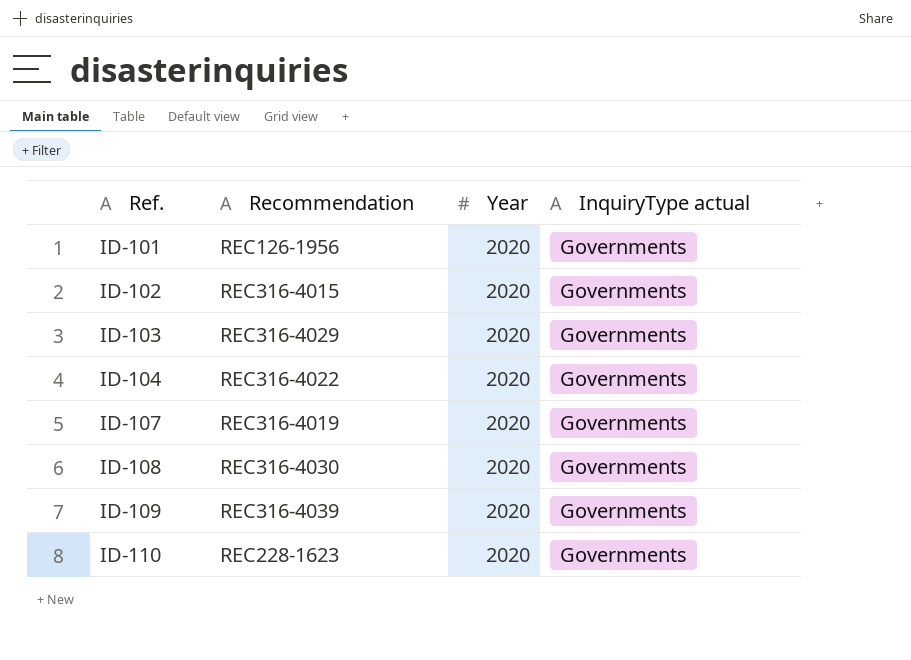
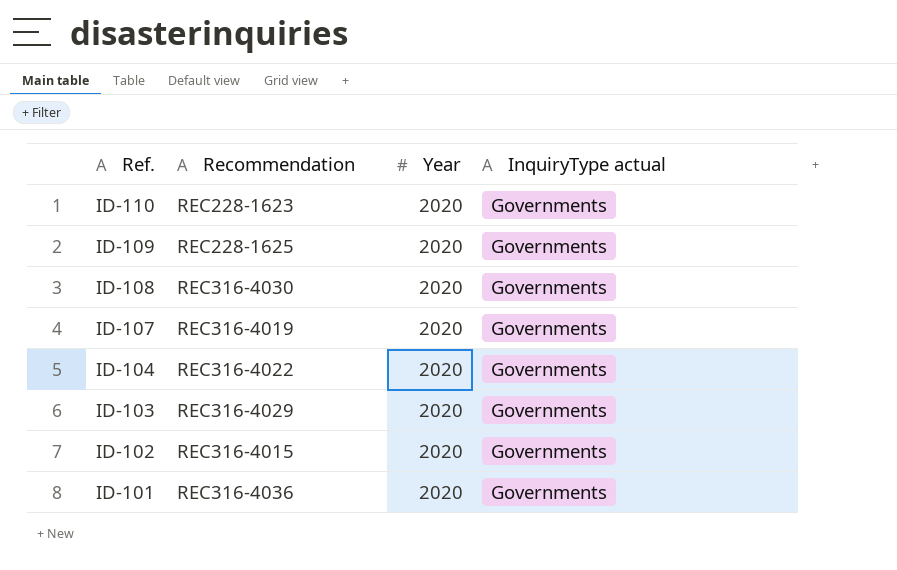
row order: Ref. ascending -> Ref. descending
ID-109 | Recommendation: REC316-4039 -> REC228-1625
ID-101 | Recommendation: REC126-1956 -> REC316-4036

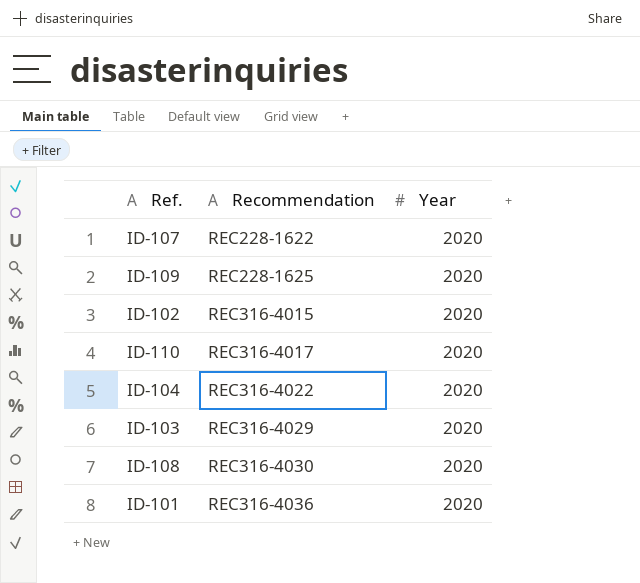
row order: Ref. descending -> Recommendation ascending
column InquiryType actual | position: 4 -> none
ID-107 | Recommendation: REC316-4019 -> REC228-1622
ID-110 | Recommendation: REC228-1623 -> REC316-4017

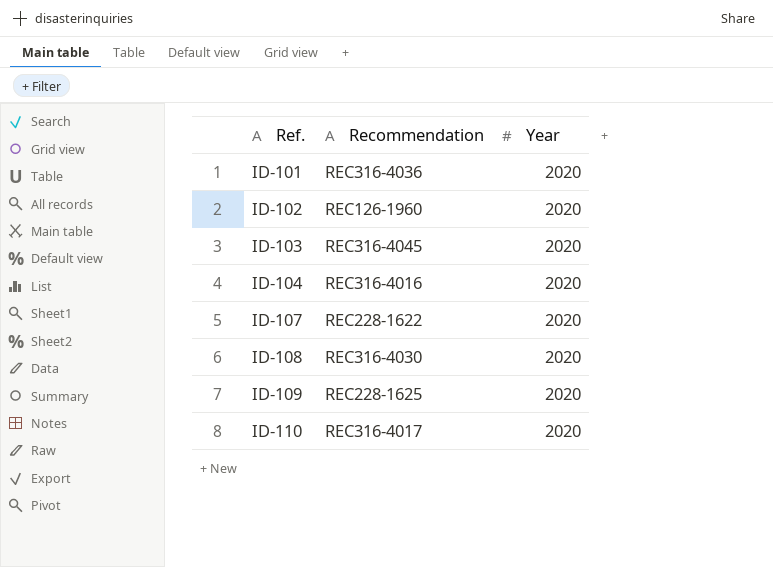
row order: Recommendation ascending -> Ref. ascending
ID-102 | Recommendation: REC316-4015 -> REC126-1960
ID-103 | Recommendation: REC316-4029 -> REC316-4045
ID-104 | Recommendation: REC316-4022 -> REC316-4016

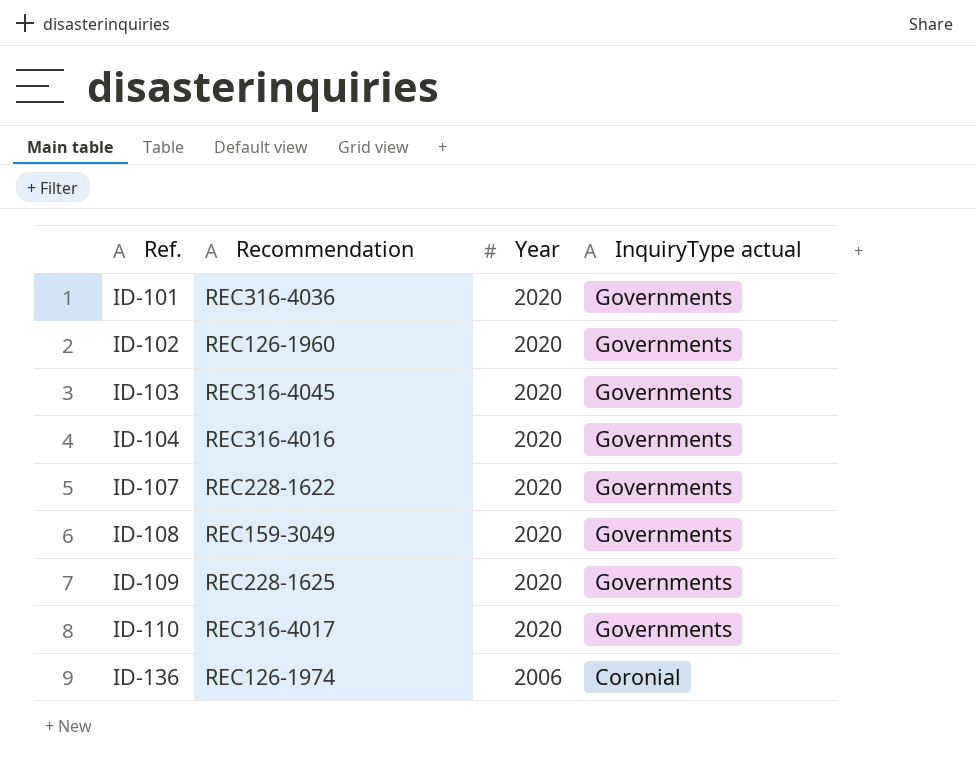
column InquiryType actual | position: none -> 4
ID-108 | Recommendation: REC316-4030 -> REC159-3049
row ID-136: none -> REC126-1974 | 2006 | Coronial

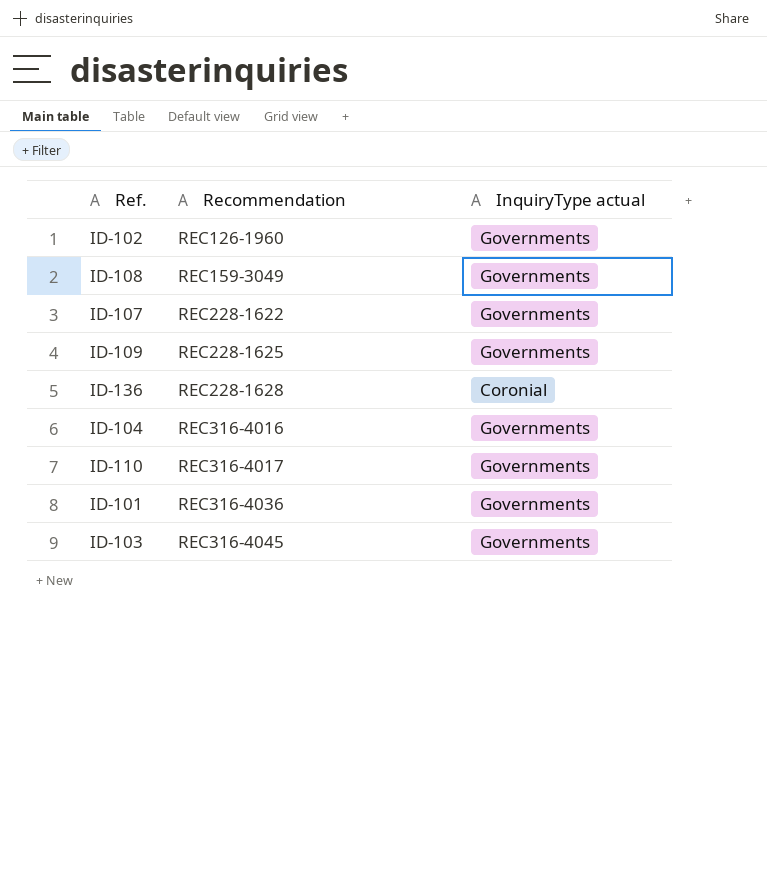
row order: Ref. ascending -> Recommendation ascending
column Year | position: 3 -> none
ID-136 | Recommendation: REC126-1974 -> REC228-1628

